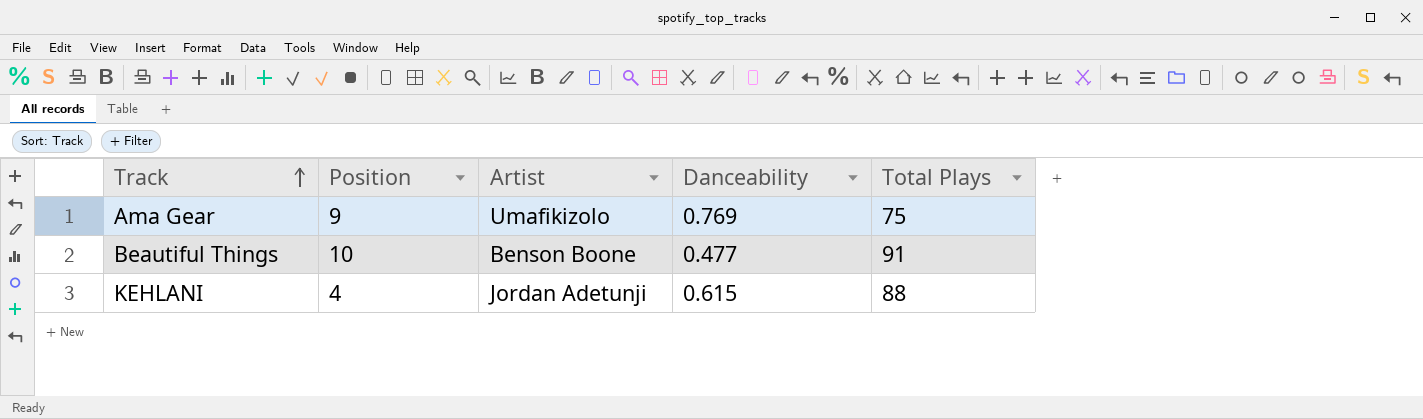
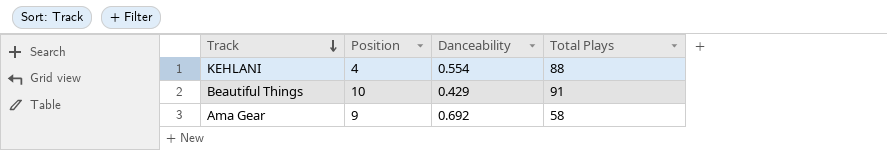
row order: Track ascending -> Track descending
column Artist | position: 3 -> none
KEHLANI | Danceability: 0.615 -> 0.554
Beautiful Things | Danceability: 0.477 -> 0.429
Ama Gear | Danceability: 0.769 -> 0.692
Ama Gear | Total Plays: 75 -> 58

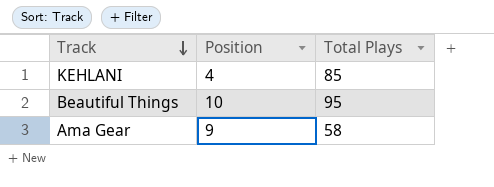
column Danceability | position: 3 -> none
KEHLANI | Total Plays: 88 -> 85
Beautiful Things | Total Plays: 91 -> 95

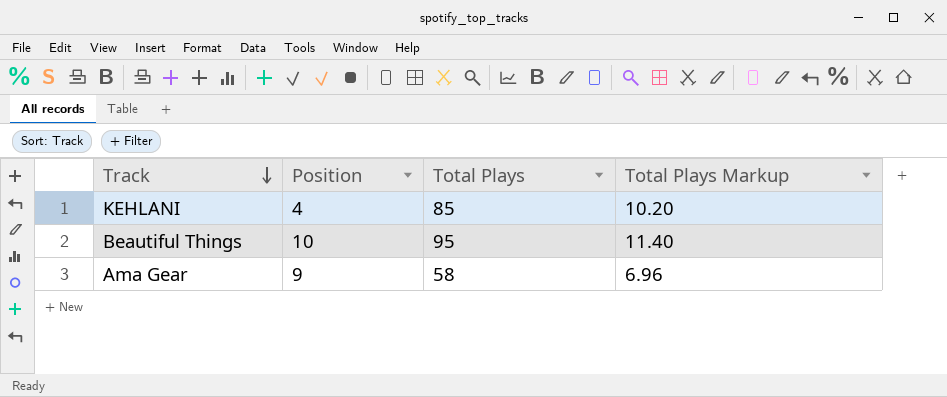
column Total Plays Markup | formula: none -> [Total Plays] * 0.12

